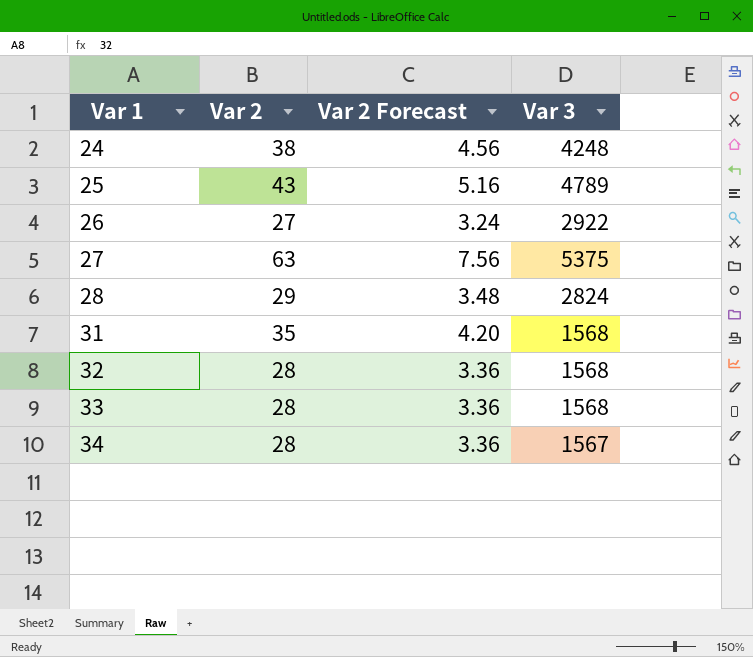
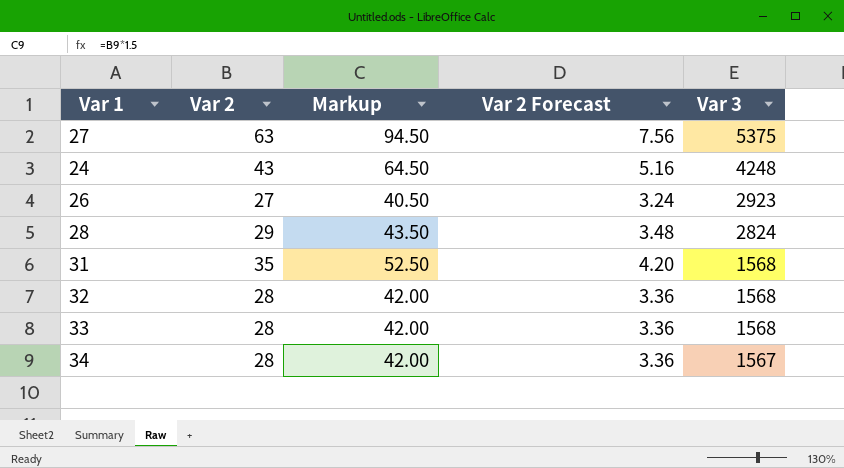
row order: Var 1 ascending -> Var 3 descending
column Markup | formula: none -> [Var 2] * 1.5
row 25: 43 | 5.16 | 4789 -> none
24 | Var 2: 38 -> 43
24 | Var 2 Forecast: 4.56 -> 5.16
26 | Var 3: 2922 -> 2923

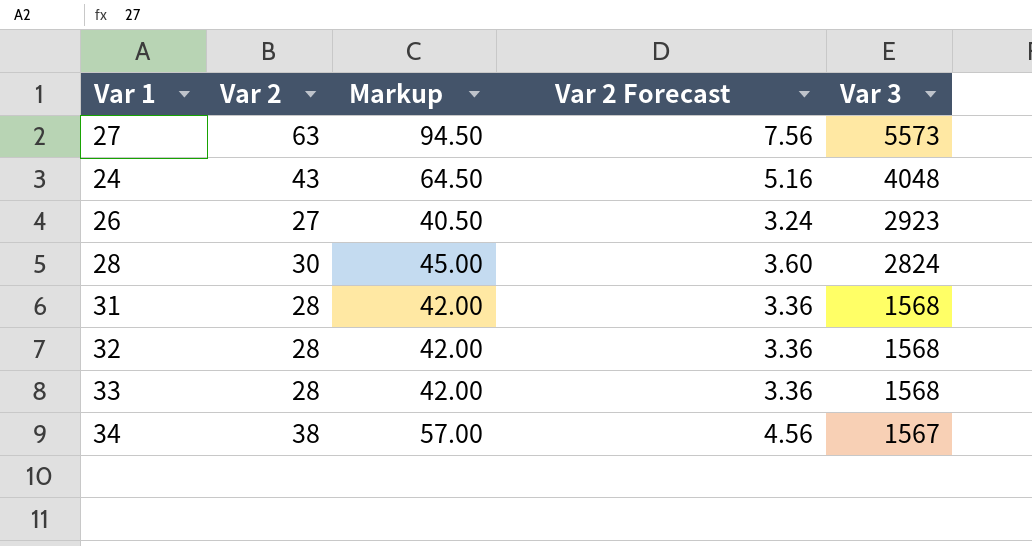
27 | Var 3: 5375 -> 5573
24 | Var 3: 4248 -> 4048
28 | Var 2: 29 -> 30
28 | Markup: 43.50 -> 45.00
28 | Var 2 Forecast: 3.48 -> 3.60
31 | Var 2: 35 -> 28
31 | Markup: 52.50 -> 42.00
31 | Var 2 Forecast: 4.20 -> 3.36
34 | Var 2: 28 -> 38
34 | Markup: 42.00 -> 57.00
34 | Var 2 Forecast: 3.36 -> 4.56

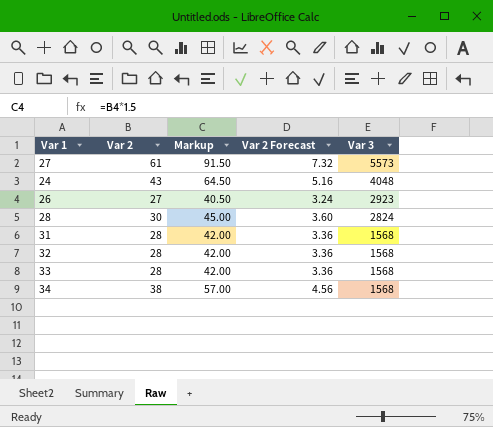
27 | Var 2: 63 -> 61
27 | Markup: 94.50 -> 91.50
27 | Var 2 Forecast: 7.56 -> 7.32
34 | Var 3: 1567 -> 1568

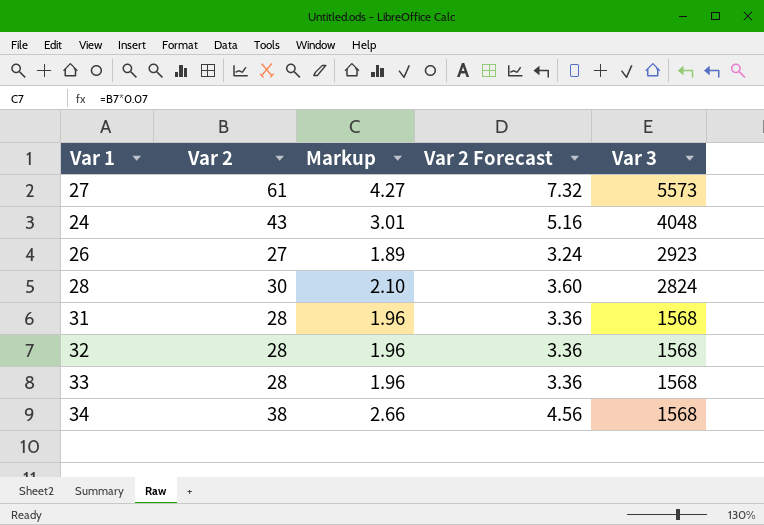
column Markup | formula: [Var 2] * 1.5 -> [Var 2] * 0.07

